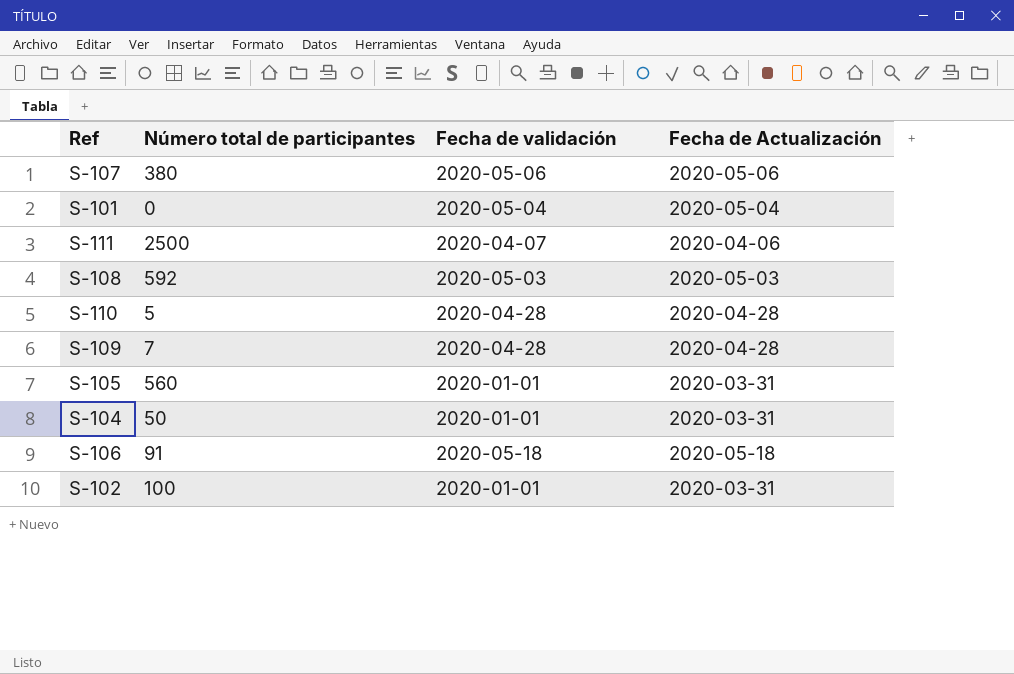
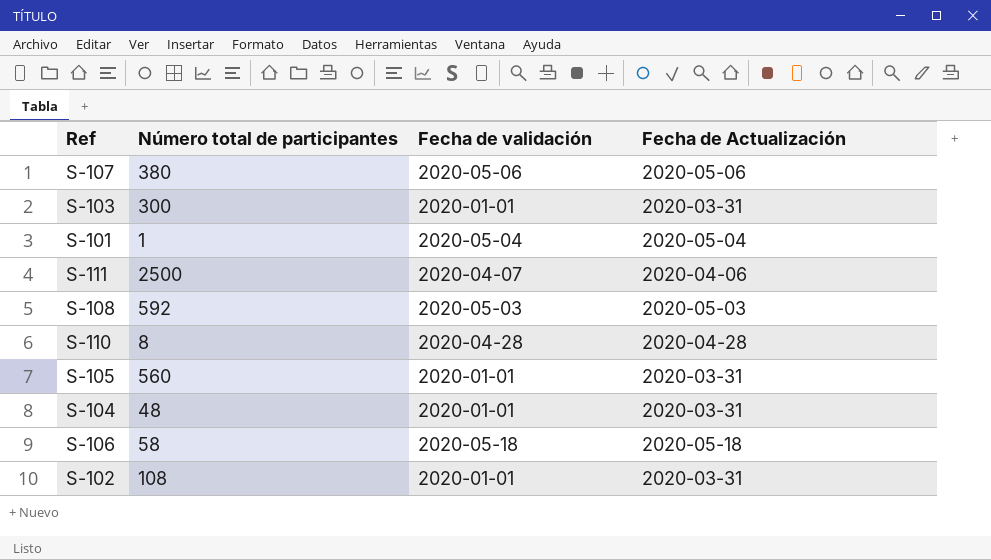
row S-109: 7 | 2020-04-28 | 2020-04-28 -> none
row S-103: none -> 300 | 2020-01-01 | 2020-03-31
S-101 | Número total de participantes: 0 -> 1
S-110 | Número total de participantes: 5 -> 8
S-104 | Número total de participantes: 50 -> 48
S-106 | Número total de participantes: 91 -> 58
S-102 | Número total de participantes: 100 -> 108

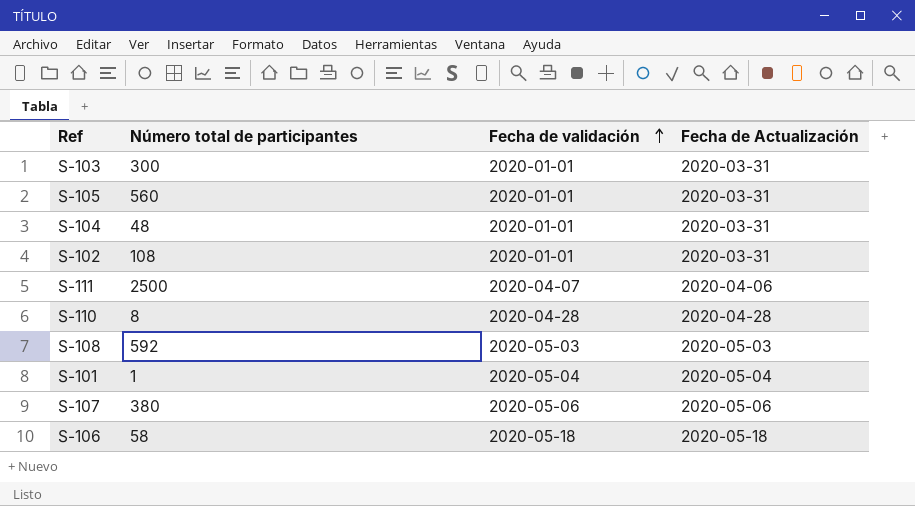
row order: none -> Fecha de validación ascending

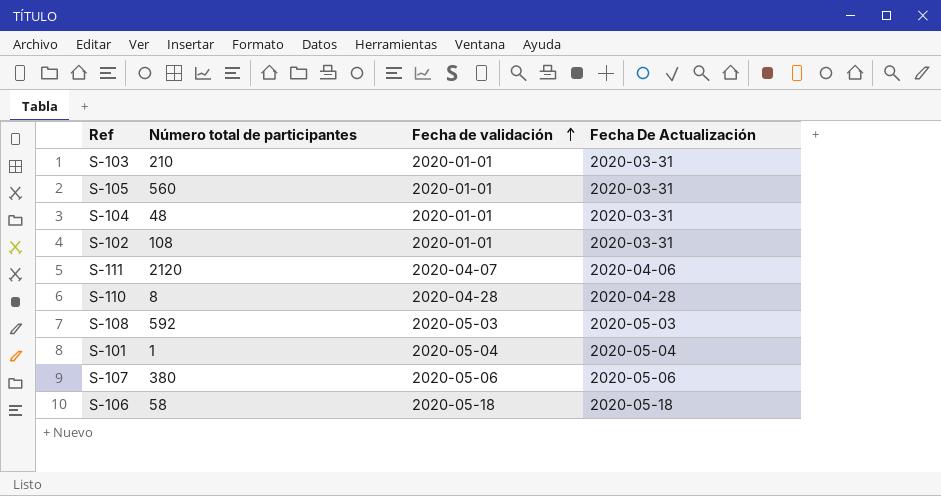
column name: Fecha de Actualización -> Fecha De Actualización
S-103 | Número total de participantes: 300 -> 210
S-111 | Número total de participantes: 2500 -> 2120

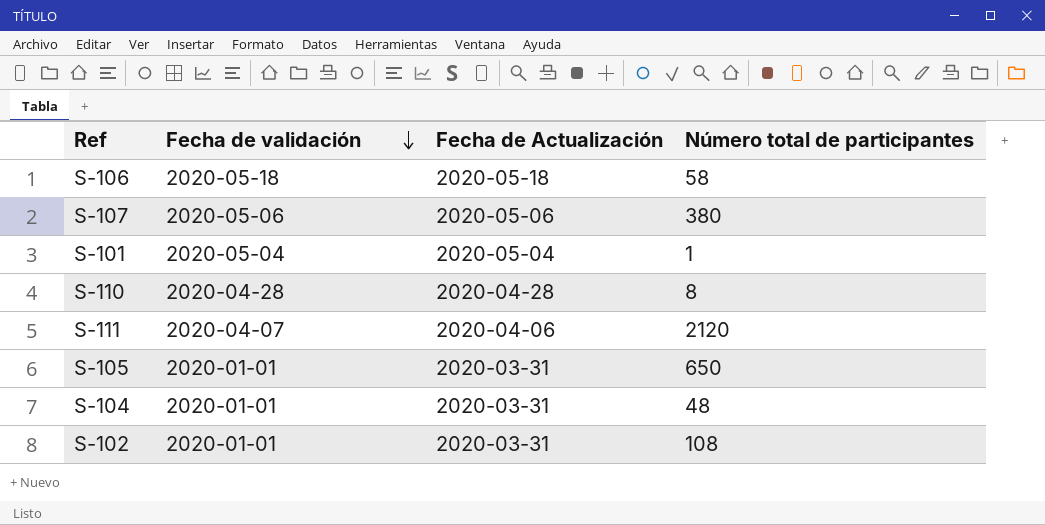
row order: Fecha de validación ascending -> Fecha de validación descending
column name: Fecha De Actualización -> Fecha de Actualización
column Número total de participantes | position: 2 -> 4
row S-103: 210 | 2020-01-01 | 2020-03-31 -> none
row S-108: 592 | 2020-05-03 | 2020-05-03 -> none
S-105 | Número total de participantes: 560 -> 650

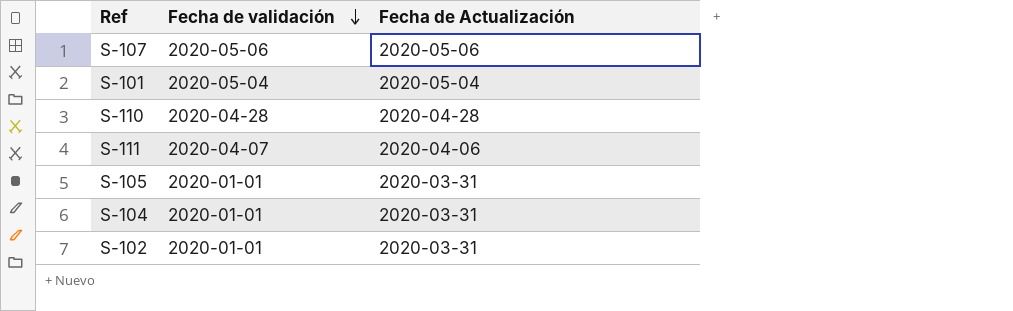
column Número total de participantes | position: 4 -> none
row S-106: 2020-05-18 | 2020-05-18 | 58 -> none

